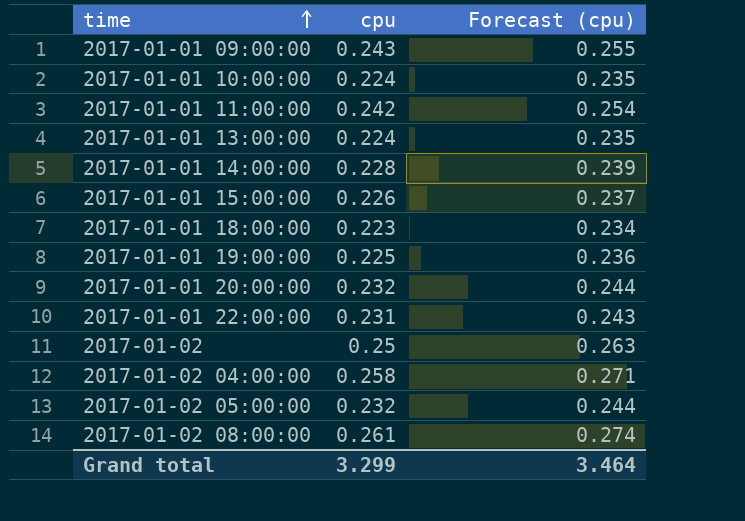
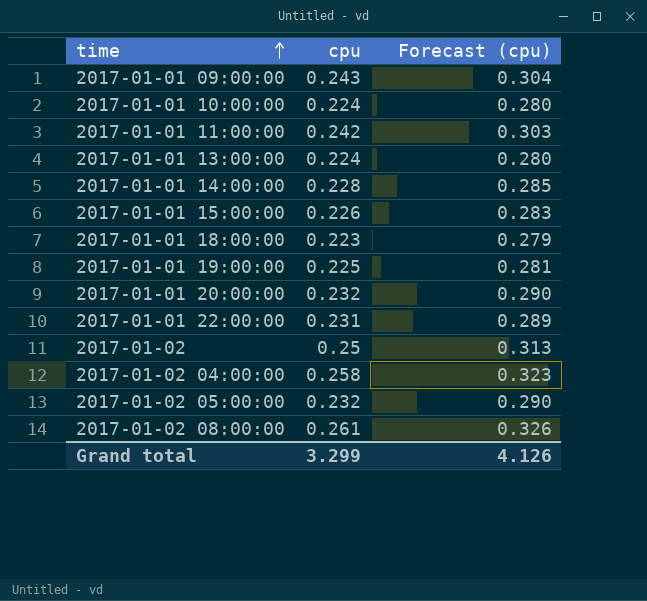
column Forecast (cpu) | formula: [cpu] * 1.05 -> [cpu] * 1.25
Grand total | Forecast (cpu): 3.464 -> 4.126

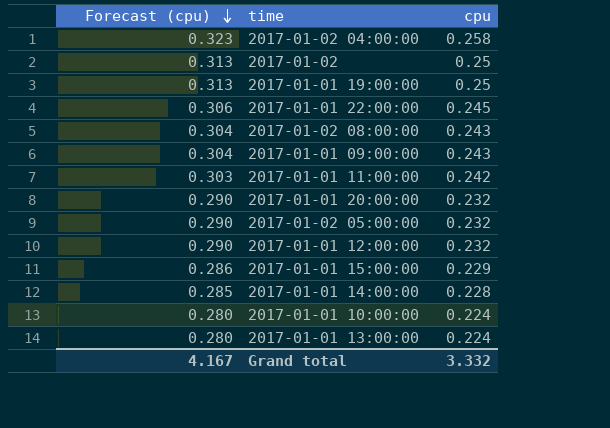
row order: time ascending -> Forecast (cpu) descending
column Forecast (cpu) | position: 3 -> 1
row 2017-01-01 18:00:00: 0.223 | 0.279 -> none
2017-01-01 19:00:00 | Forecast (cpu): 0.281 -> 0.313
2017-01-01 19:00:00 | cpu: 0.225 -> 0.25
2017-01-01 22:00:00 | Forecast (cpu): 0.289 -> 0.306
2017-01-01 22:00:00 | cpu: 0.231 -> 0.245
2017-01-02 08:00:00 | Forecast (cpu): 0.326 -> 0.304
2017-01-02 08:00:00 | cpu: 0.261 -> 0.243
row 2017-01-01 12:00:00: none -> 0.290 | 0.232
2017-01-01 15:00:00 | Forecast (cpu): 0.283 -> 0.286
2017-01-01 15:00:00 | cpu: 0.226 -> 0.229
Grand total | Forecast (cpu): 4.126 -> 4.167
Grand total | cpu: 3.299 -> 3.332

